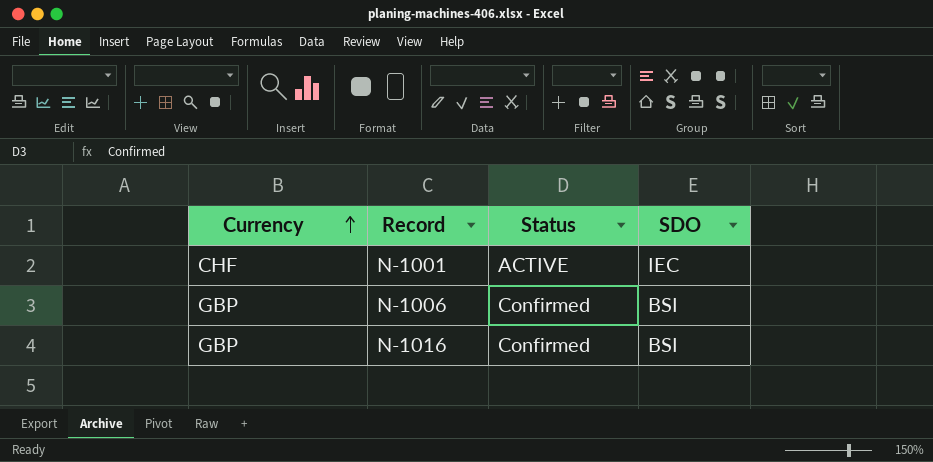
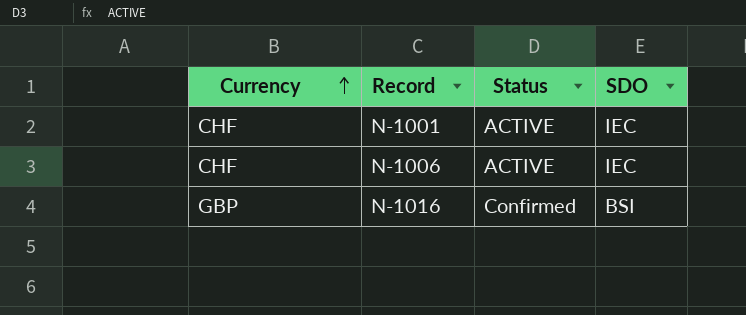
N-1006 | Currency: GBP -> CHF
N-1006 | Status: Confirmed -> ACTIVE
N-1006 | SDO: BSI -> IEC

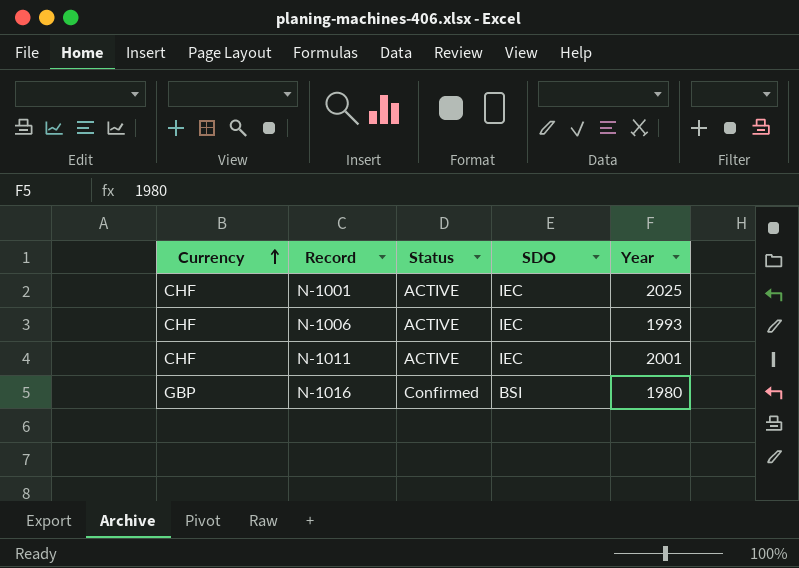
column Year | position: none -> 5
row N-1011: none -> CHF | ACTIVE | IEC | 2001

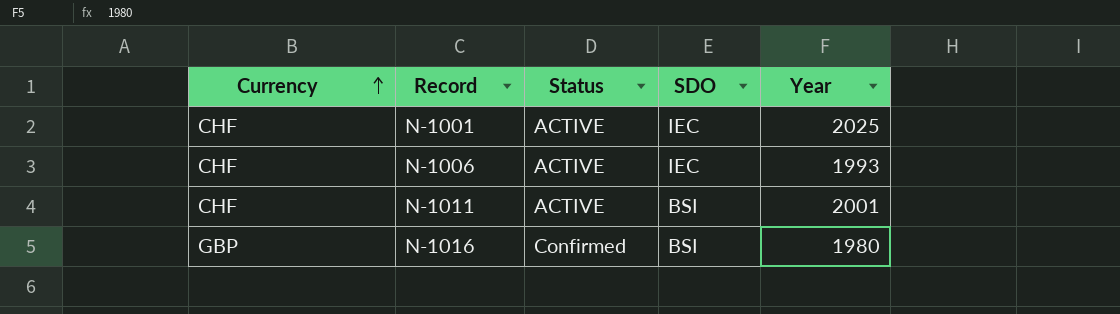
N-1011 | SDO: IEC -> BSI

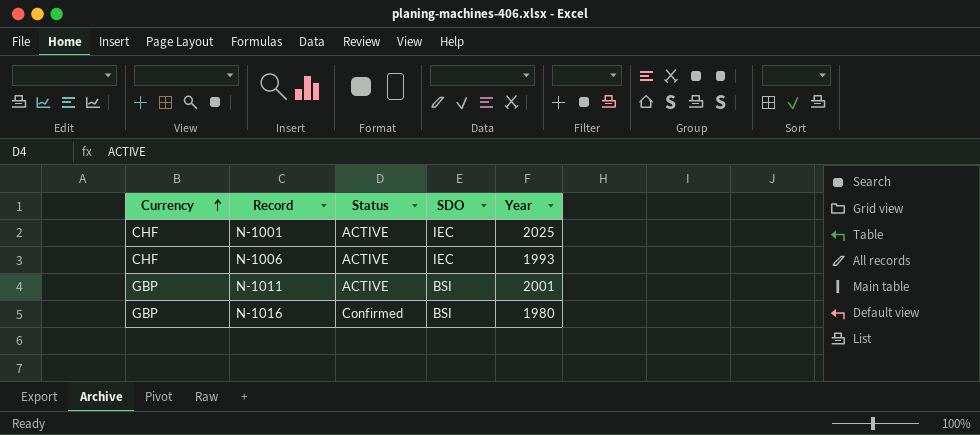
N-1011 | Currency: CHF -> GBP

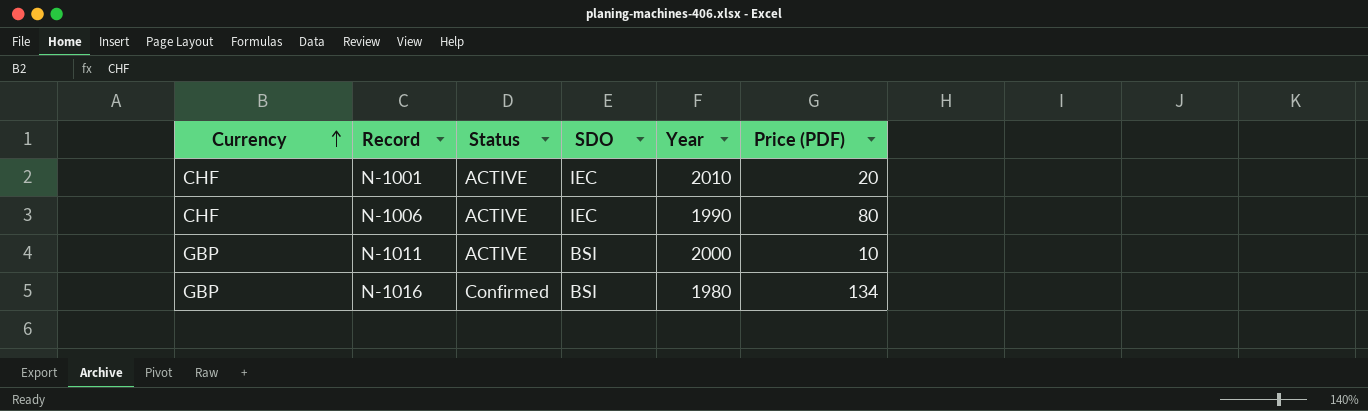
column Price (PDF) | position: none -> 6
N-1001 | Year: 2025 -> 2010
N-1006 | Year: 1993 -> 1990
N-1011 | Year: 2001 -> 2000

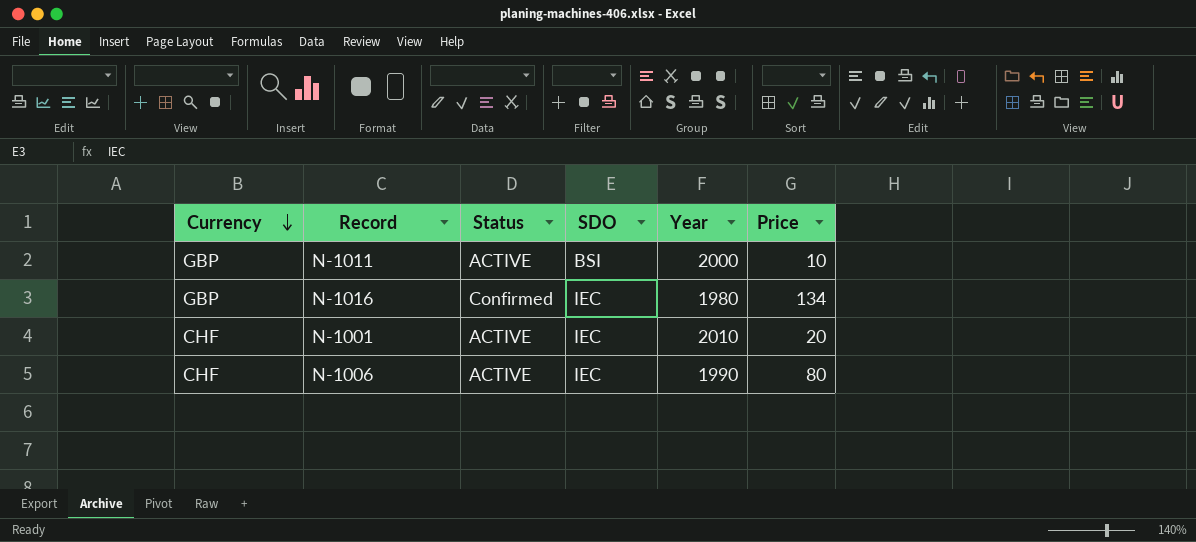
row order: Currency ascending -> Currency descending
column name: Price (PDF) -> Price
N-1016 | SDO: BSI -> IEC

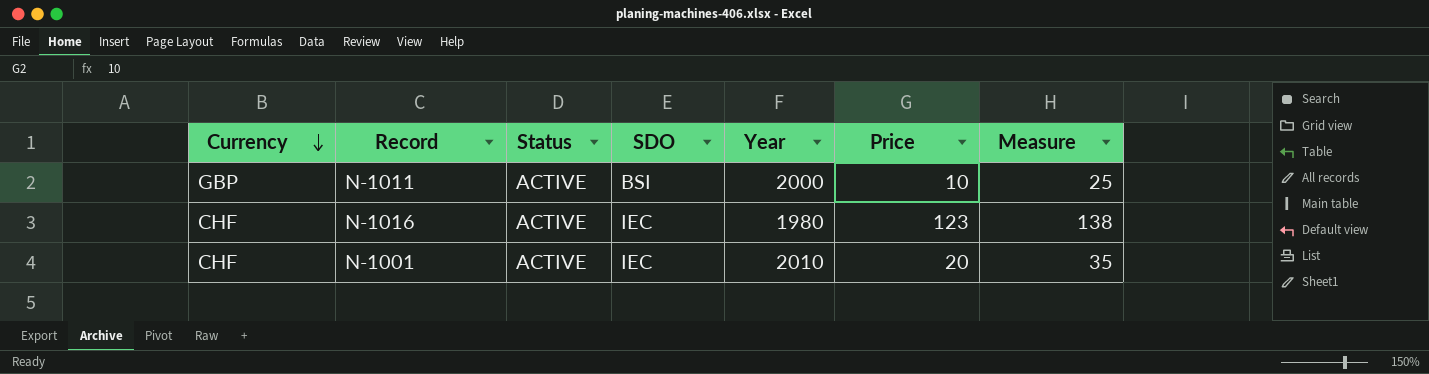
column Measure | formula: none -> [Price] + 15
row N-1006: CHF | ACTIVE | IEC | 1990 | 80 -> none
N-1016 | Currency: GBP -> CHF
N-1016 | Status: Confirmed -> ACTIVE
N-1016 | Price: 134 -> 123

